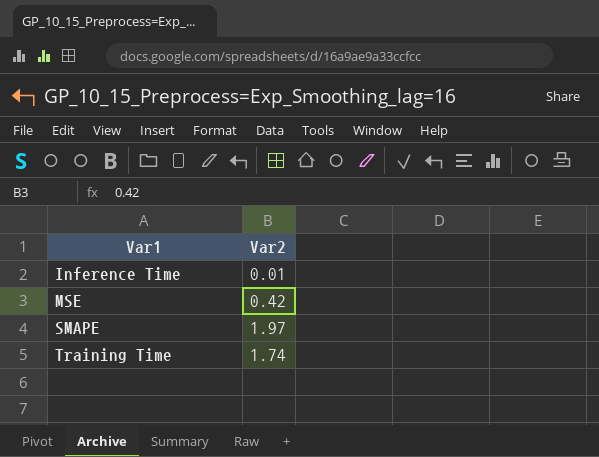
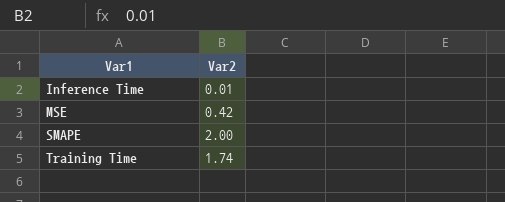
SMAPE | Var2: 1.97 -> 2.00

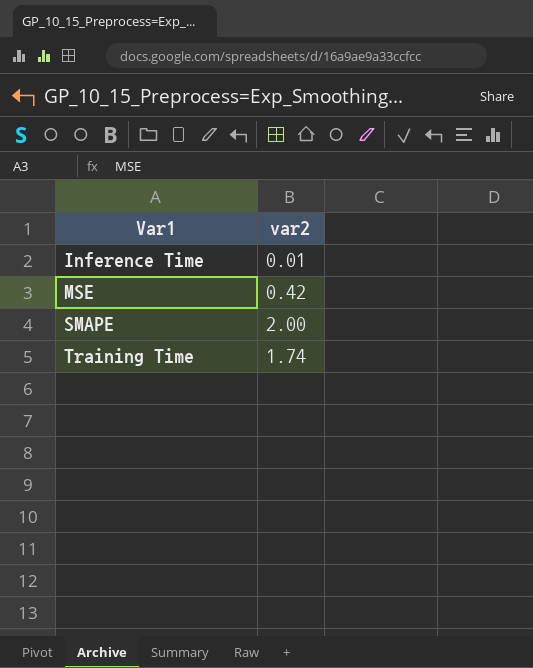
column name: Var2 -> var2

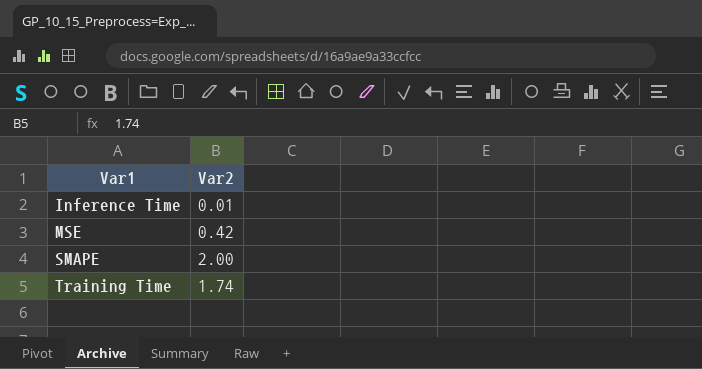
column name: var2 -> Var2

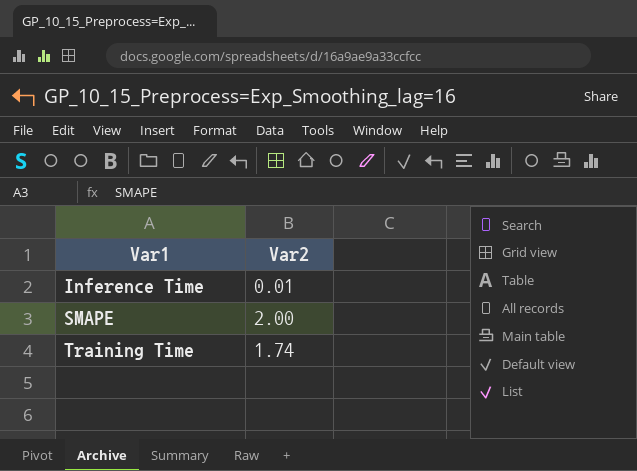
row MSE: 0.42 -> none

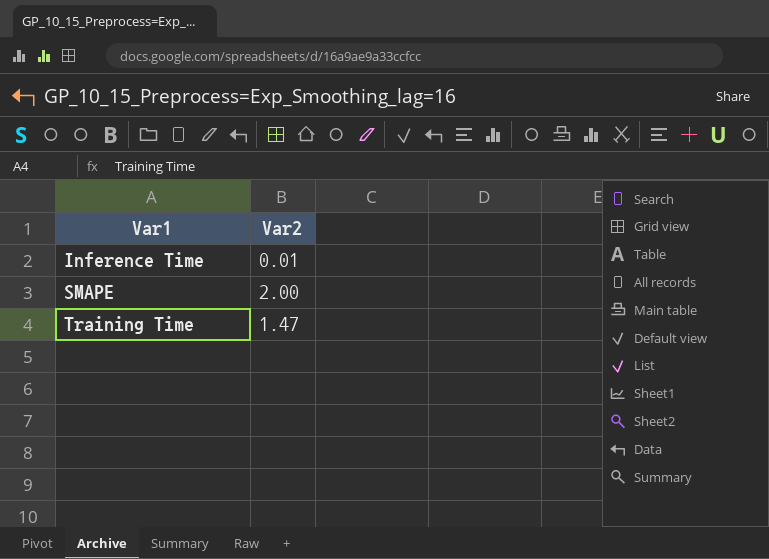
Training Time | Var2: 1.74 -> 1.47

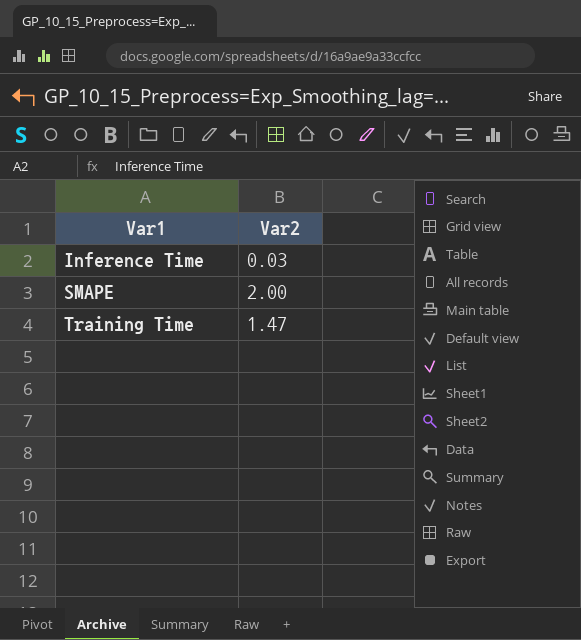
Inference Time | Var2: 0.01 -> 0.03

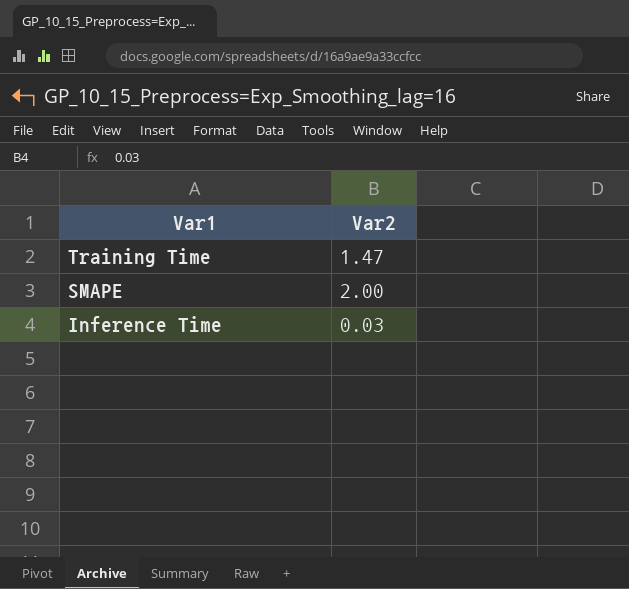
row order: Var1 ascending -> Var1 descending

